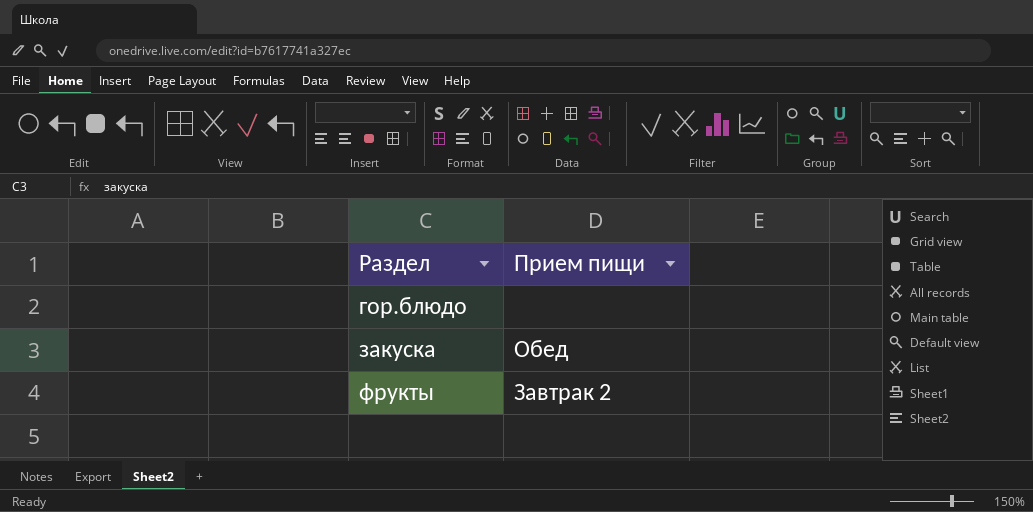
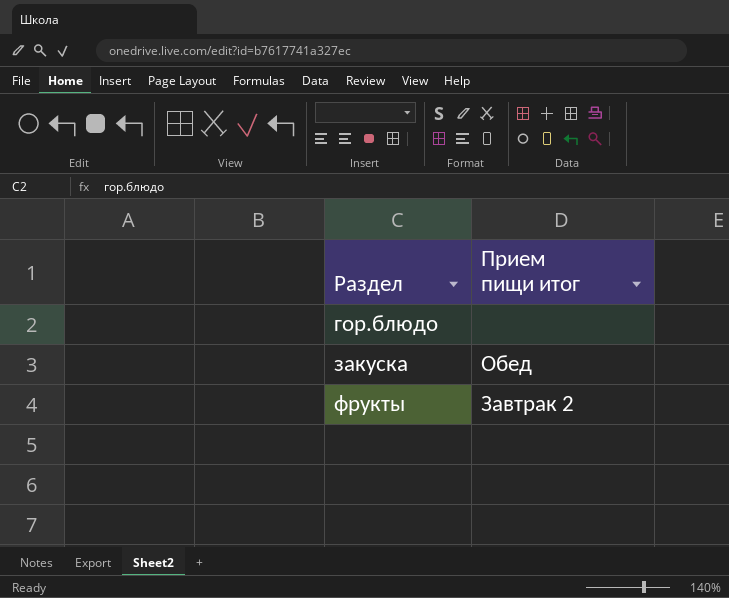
column name: Прием пищи -> Прием пищи итог

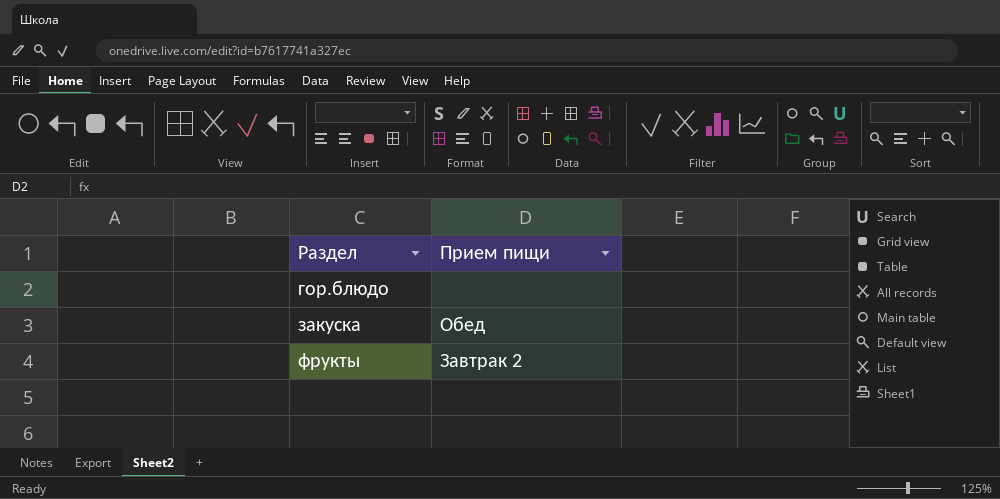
column name: Прием пищи итог -> Прием пищи

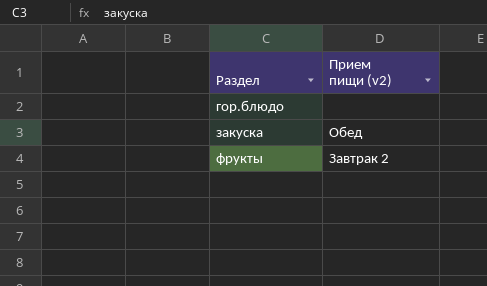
column name: Прием пищи -> Прием пищи (v2)

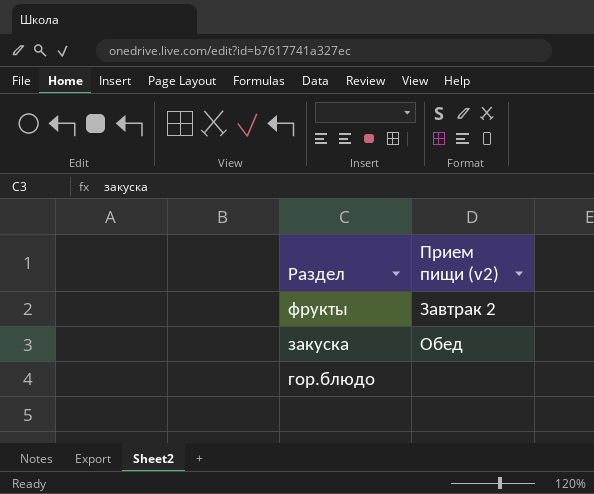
row order: Раздел ascending -> Раздел descending

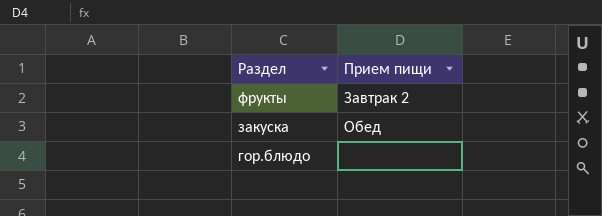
column name: Прием пищи (v2) -> Прием пищи

